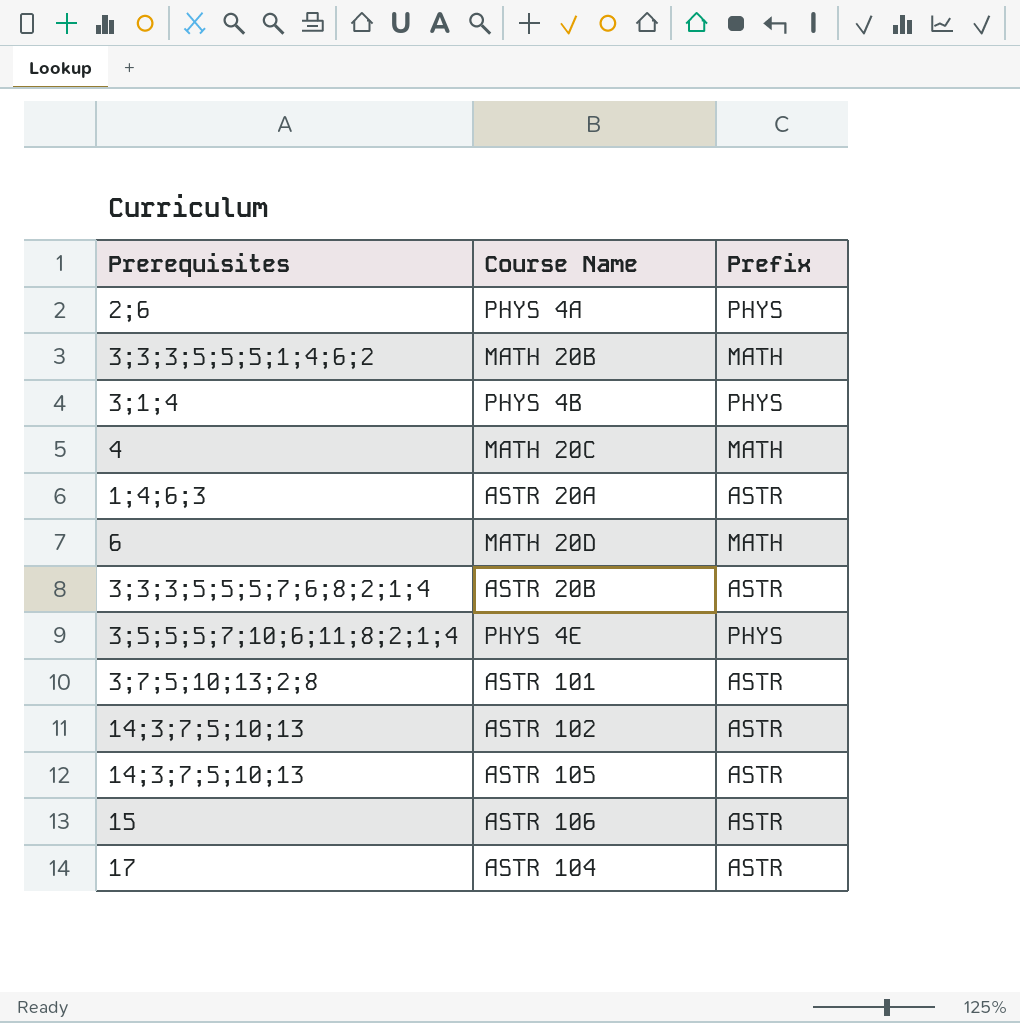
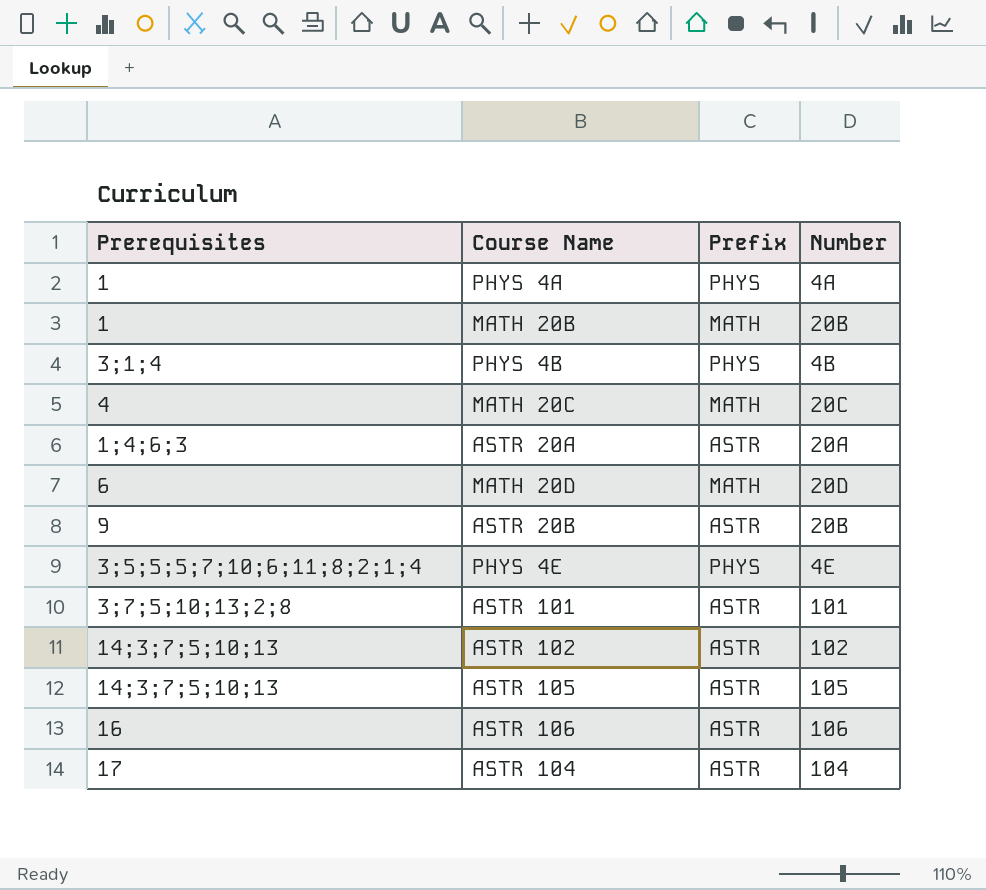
column Number | position: none -> 4
PHYS 4A | Prerequisites: 2;6 -> 1
MATH 20B | Prerequisites: 3;3;3;5;5;5;1;4;6;2 -> 1
ASTR 20B | Prerequisites: 3;3;3;5;5;5;7;6;8;2;1;4 -> 9
ASTR 106 | Prerequisites: 15 -> 16

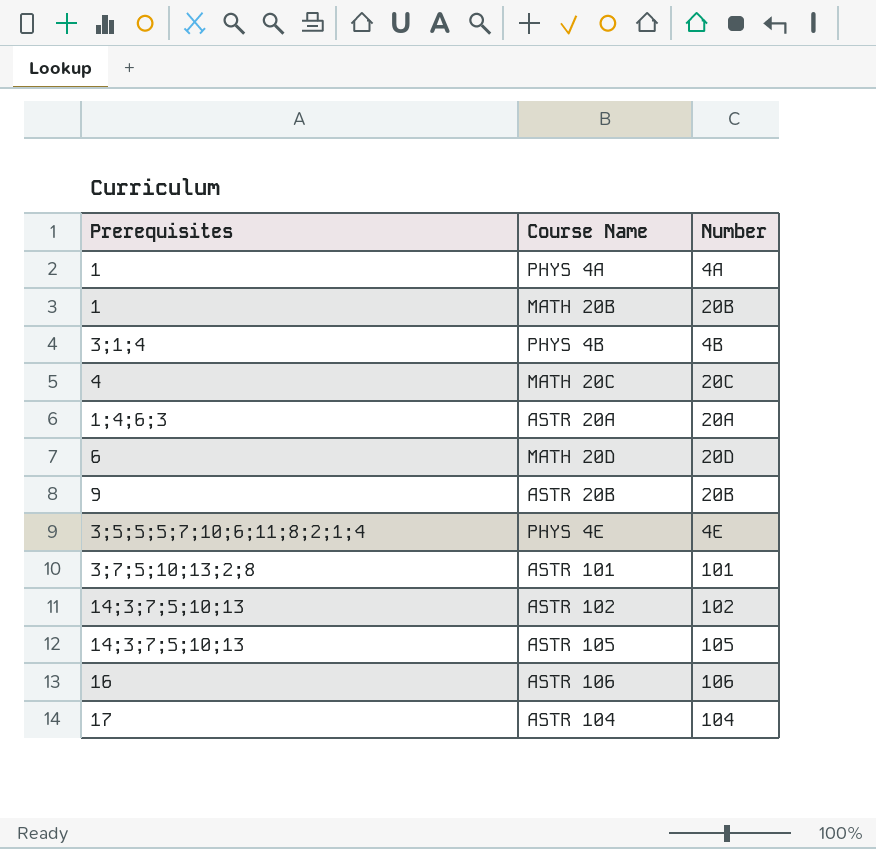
column Prefix | position: 3 -> none

